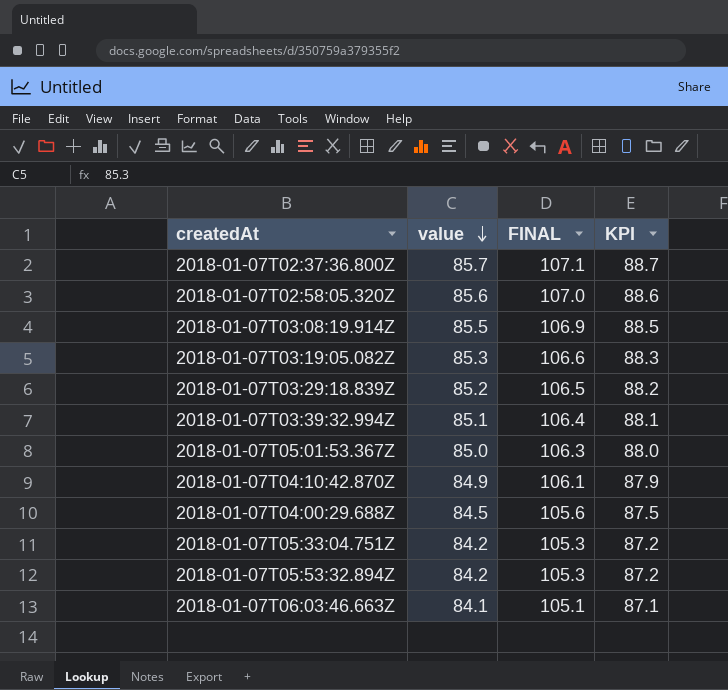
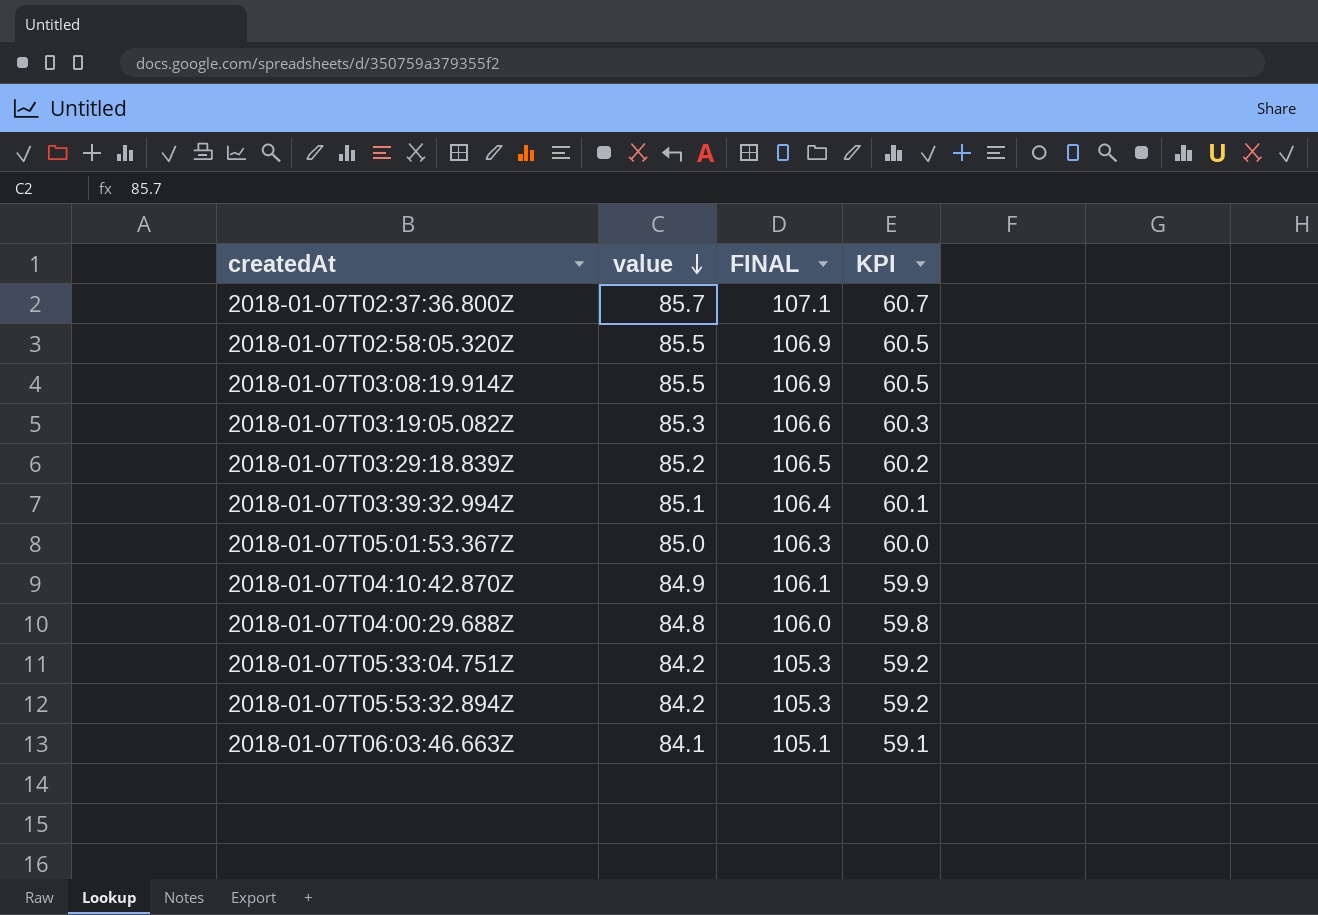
column KPI | formula: [value] + 3 -> [value] - 25
2018-01-07T02:58:05.320Z | value: 85.6 -> 85.5
2018-01-07T02:58:05.320Z | FINAL: 107.0 -> 106.9
2018-01-07T04:00:29.688Z | value: 84.5 -> 84.8
2018-01-07T04:00:29.688Z | FINAL: 105.6 -> 106.0

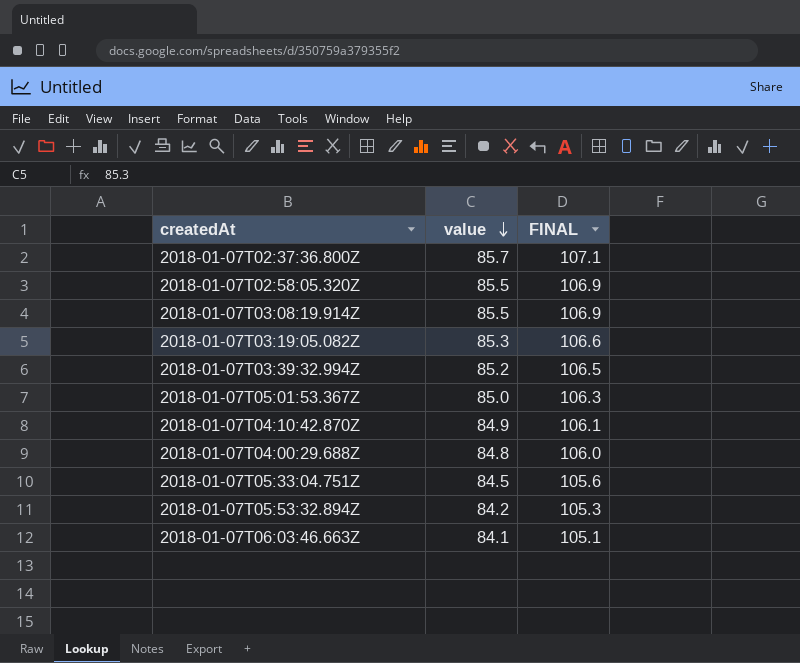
column KPI | formula: [value] - 25 -> none
row 2018-01-07T03:29:18.839Z: 85.2 | 106.5 | 60.2 -> none
2018-01-07T03:39:32.994Z | value: 85.1 -> 85.2
2018-01-07T03:39:32.994Z | FINAL: 106.4 -> 106.5
2018-01-07T05:33:04.751Z | value: 84.2 -> 84.5
2018-01-07T05:33:04.751Z | FINAL: 105.3 -> 105.6

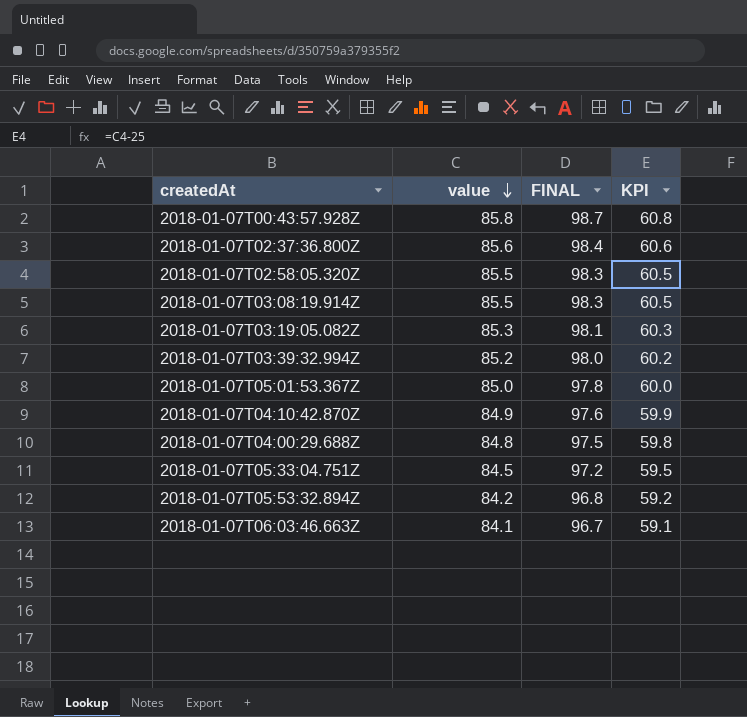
column FINAL | formula: [value] * 1.25 -> [value] * 1.15
column KPI | formula: none -> [value] - 25
row 2018-01-07T00:43:57.928Z: none -> 85.8 | 98.7 | 60.8
2018-01-07T02:37:36.800Z | value: 85.7 -> 85.6

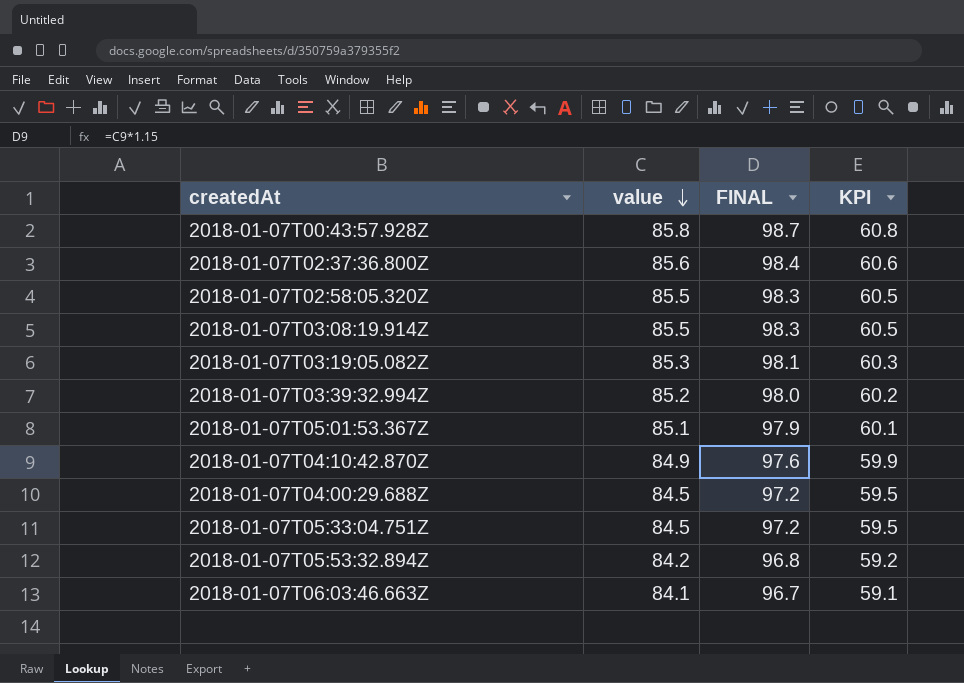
2018-01-07T05:01:53.367Z | value: 85.0 -> 85.1
2018-01-07T05:01:53.367Z | FINAL: 97.8 -> 97.9
2018-01-07T05:01:53.367Z | KPI: 60.0 -> 60.1
2018-01-07T04:00:29.688Z | value: 84.8 -> 84.5
2018-01-07T04:00:29.688Z | FINAL: 97.5 -> 97.2
2018-01-07T04:00:29.688Z | KPI: 59.8 -> 59.5

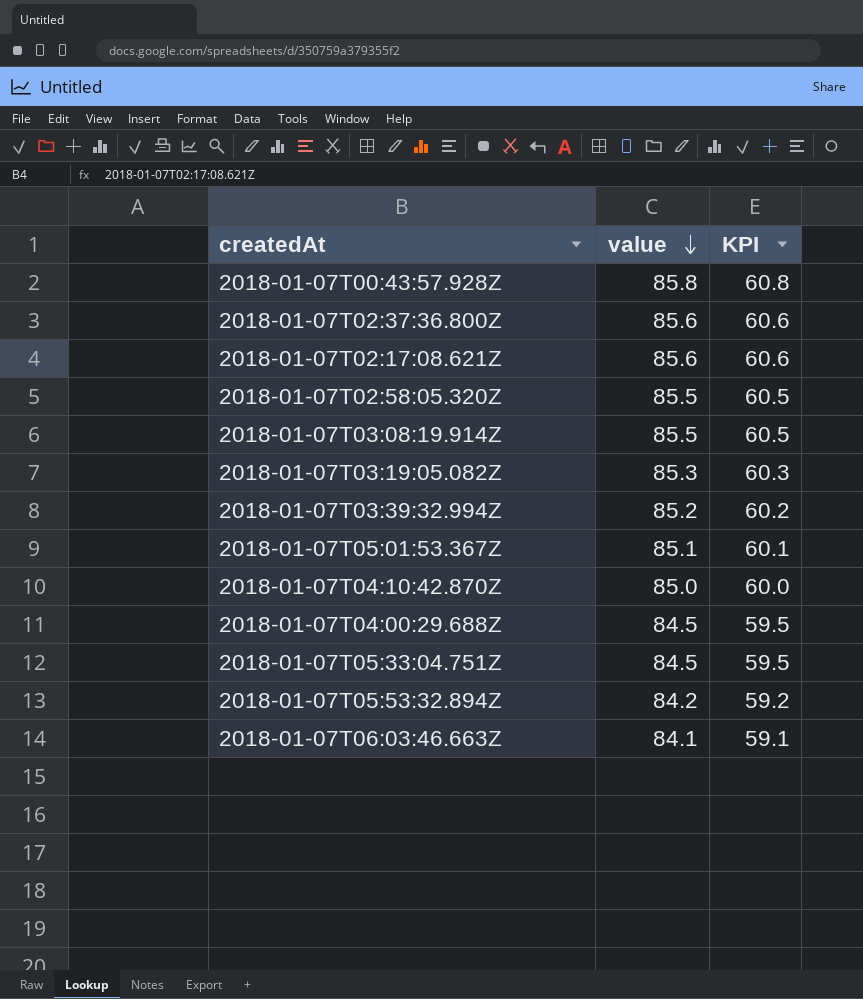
column FINAL | formula: [value] * 1.15 -> none
row 2018-01-07T02:17:08.621Z: none -> 85.6 | 60.6
2018-01-07T04:10:42.870Z | value: 84.9 -> 85.0
2018-01-07T04:10:42.870Z | KPI: 59.9 -> 60.0

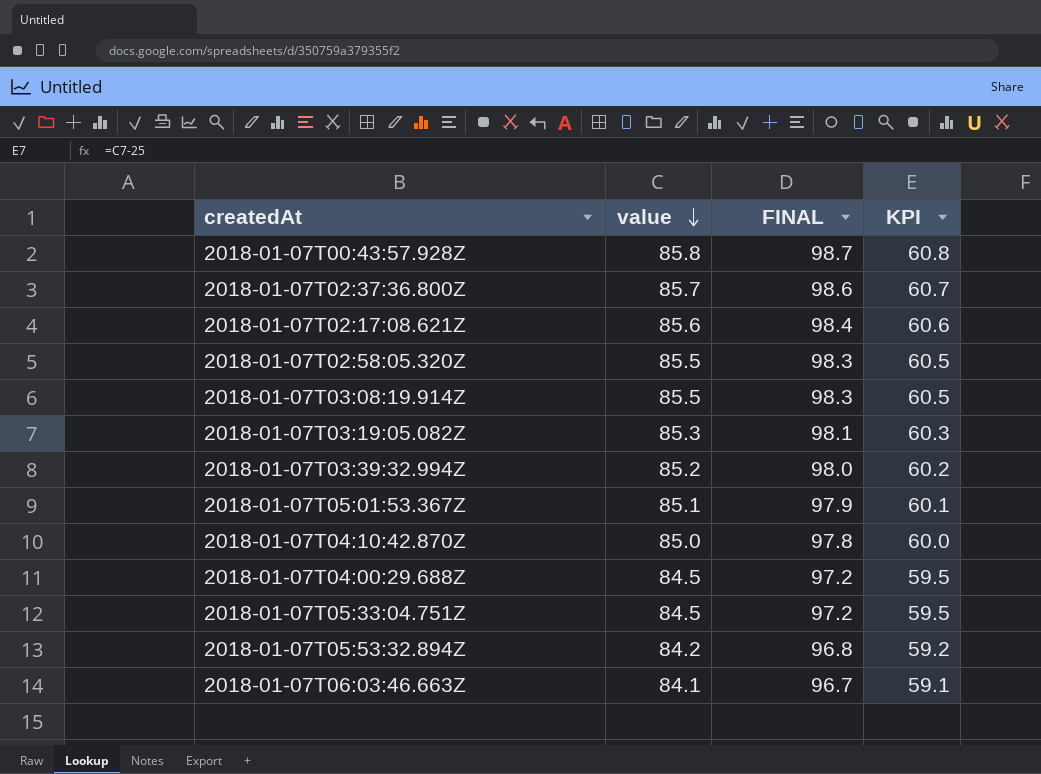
column FINAL | formula: none -> [value] * 1.15
2018-01-07T02:37:36.800Z | value: 85.6 -> 85.7
2018-01-07T02:37:36.800Z | KPI: 60.6 -> 60.7

